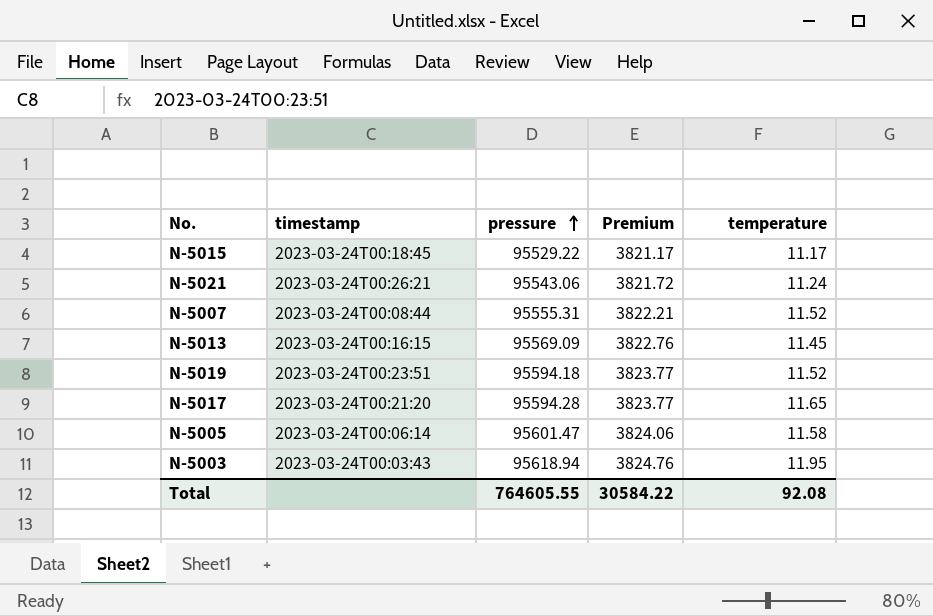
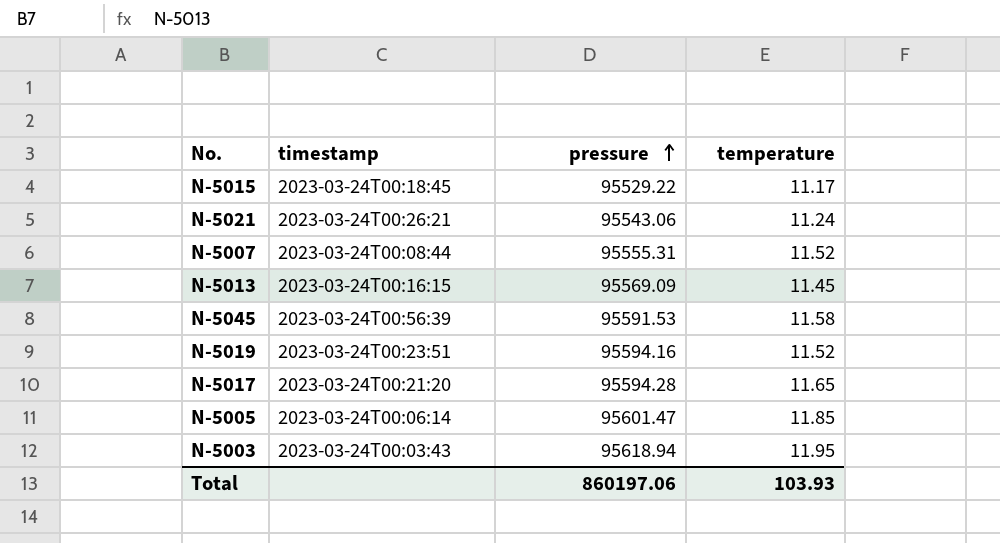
column Premium | formula: [pressure] * 0.04 -> none
row N-5045: none -> 2023-03-24T00:56:39 | 95591.53 | 11.58
N-5019 | pressure: 95594.18 -> 95594.16
N-5005 | temperature: 11.58 -> 11.85
Total | pressure: 764605.55 -> 860197.06
Total | temperature: 92.08 -> 103.93

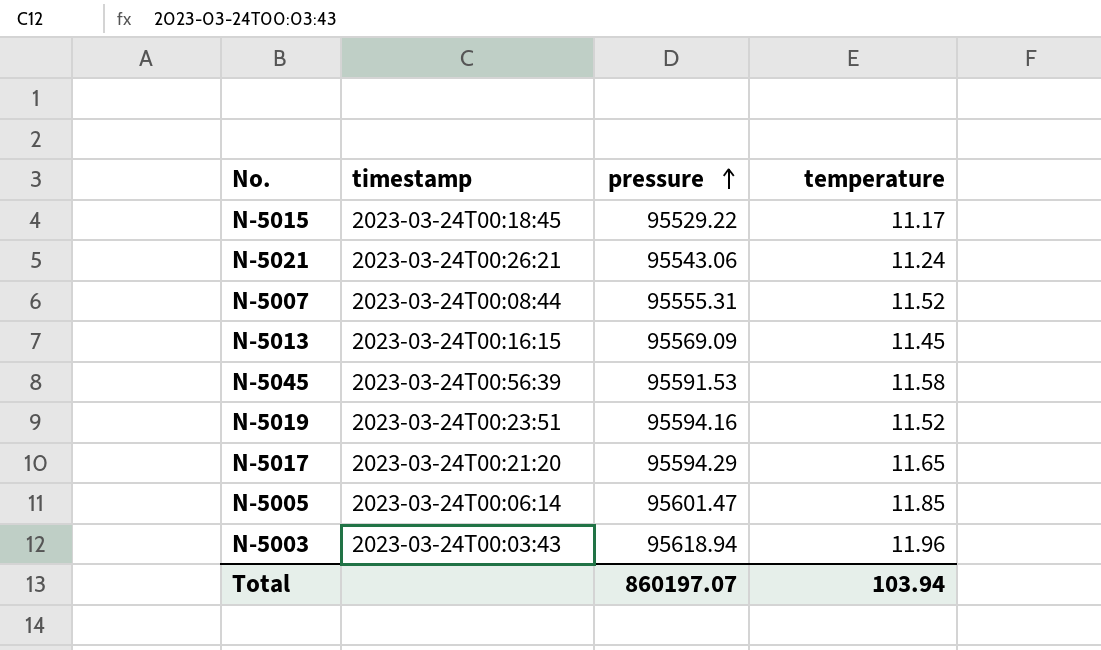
N-5017 | pressure: 95594.28 -> 95594.29
N-5003 | temperature: 11.95 -> 11.96
Total | pressure: 860197.06 -> 860197.07
Total | temperature: 103.93 -> 103.94

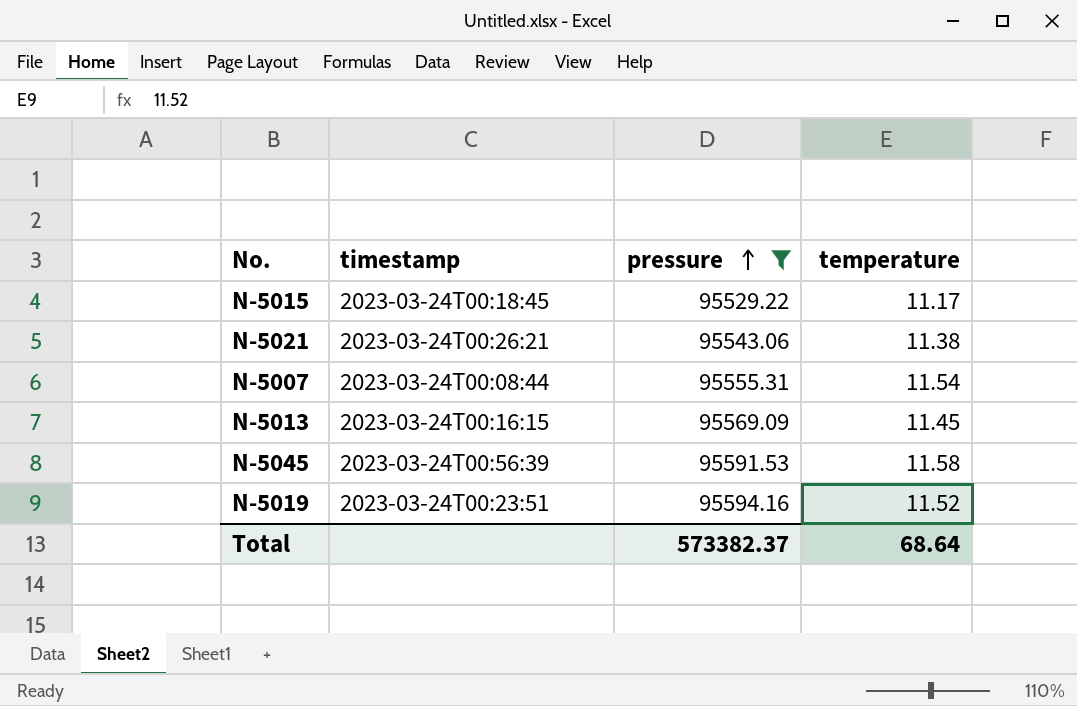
filter: none -> pressure <= 95594.16
N-5021 | temperature: 11.24 -> 11.38
N-5007 | temperature: 11.52 -> 11.54
Total | pressure: 860197.07 -> 573382.37
Total | temperature: 103.94 -> 68.64

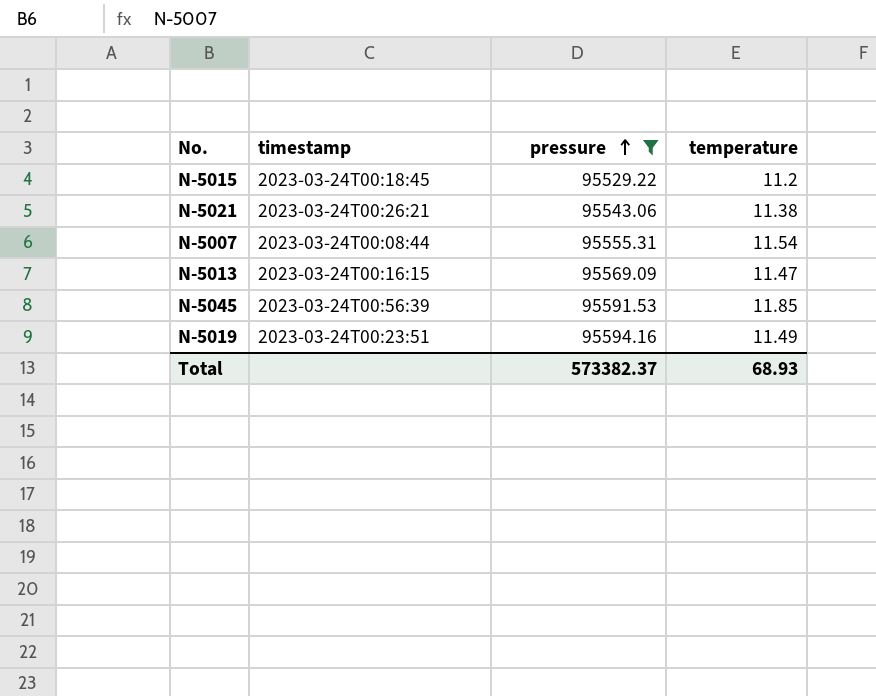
N-5015 | temperature: 11.17 -> 11.2
N-5013 | temperature: 11.45 -> 11.47
N-5045 | temperature: 11.58 -> 11.85
N-5019 | temperature: 11.52 -> 11.49
Total | temperature: 68.64 -> 68.93

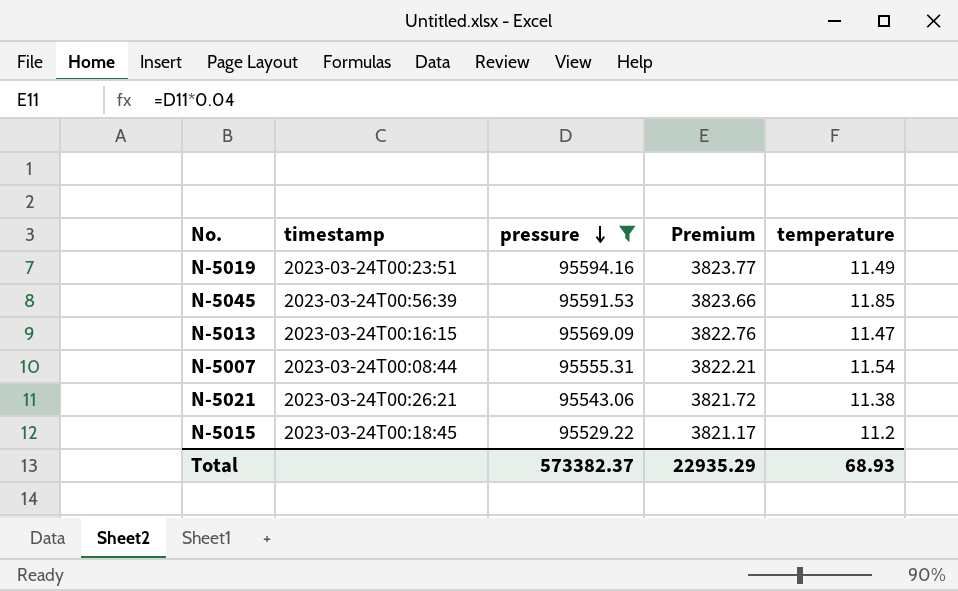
row order: pressure ascending -> pressure descending
column Premium | formula: none -> [pressure] * 0.04

